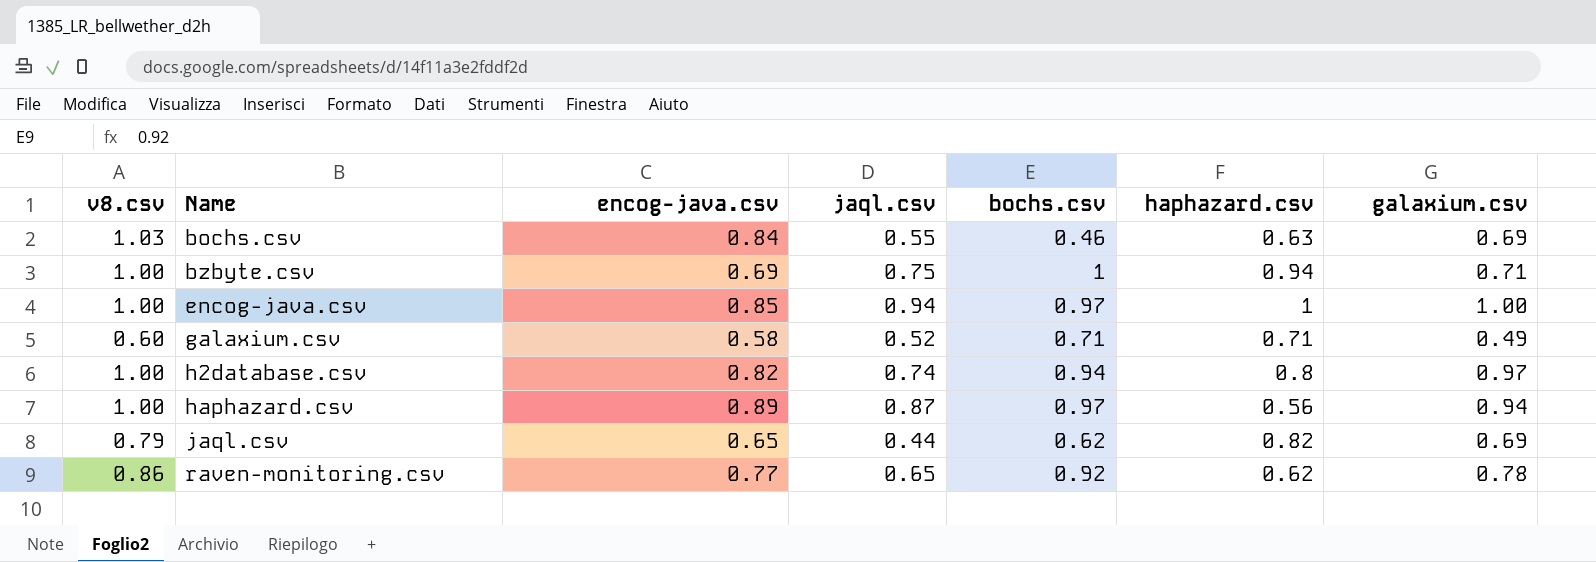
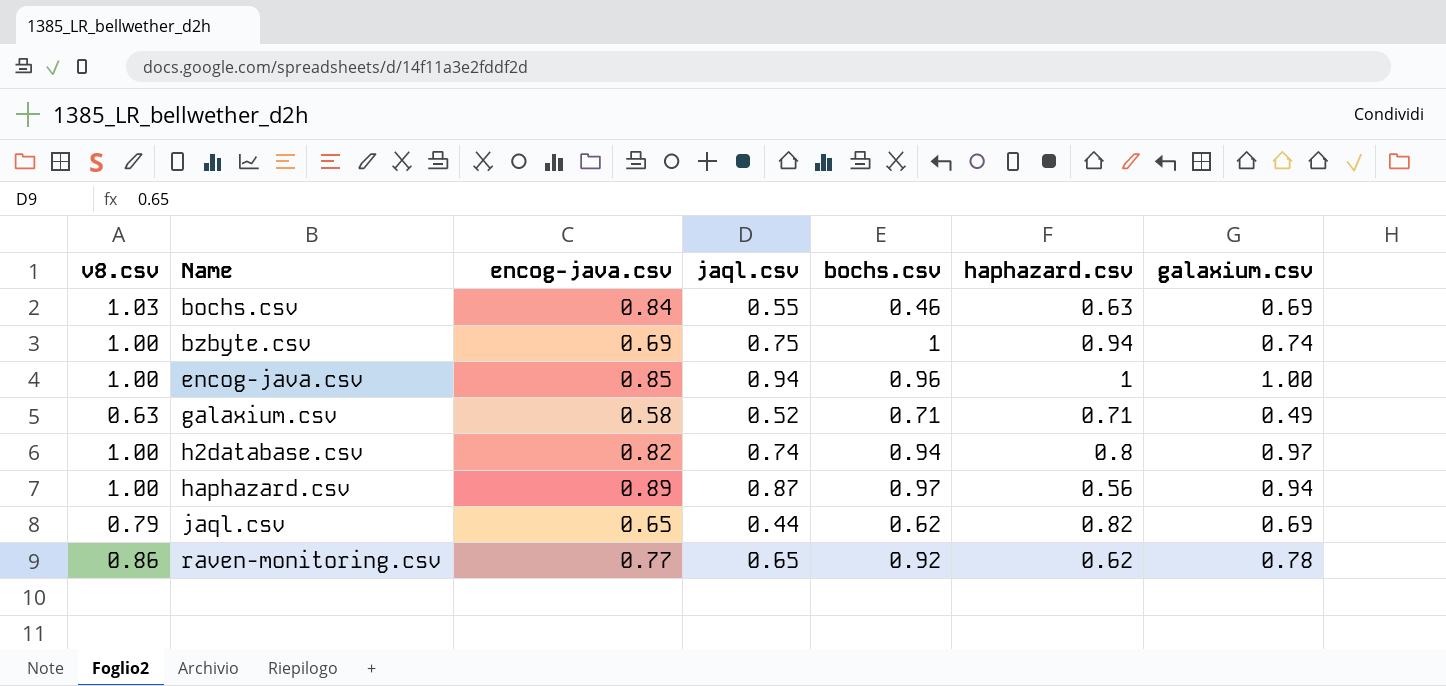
bzbyte.csv | galaxium.csv: 0.71 -> 0.74
encog-java.csv | bochs.csv: 0.97 -> 0.96
galaxium.csv | v8.csv: 0.60 -> 0.63

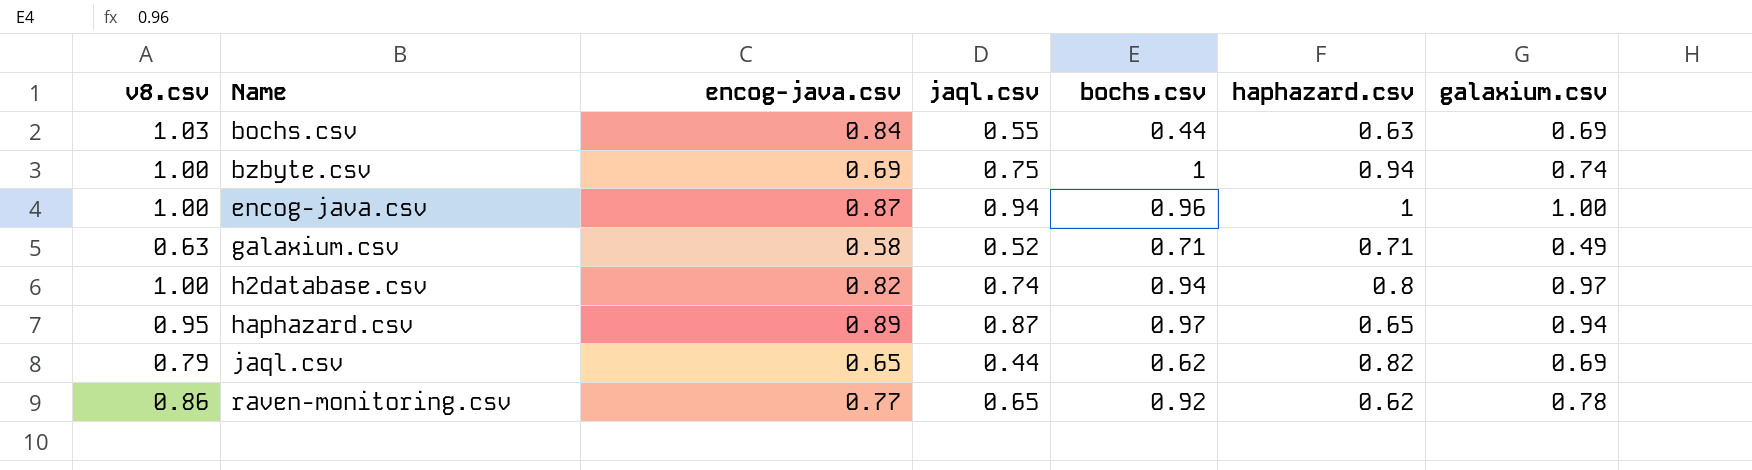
bochs.csv | bochs.csv: 0.46 -> 0.44
encog-java.csv | encog-java.csv: 0.85 -> 0.87
haphazard.csv | v8.csv: 1.00 -> 0.95
haphazard.csv | haphazard.csv: 0.56 -> 0.65

